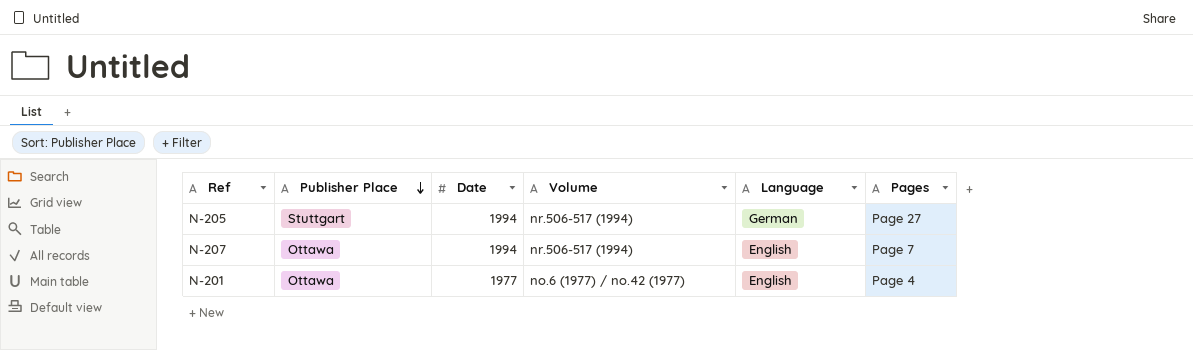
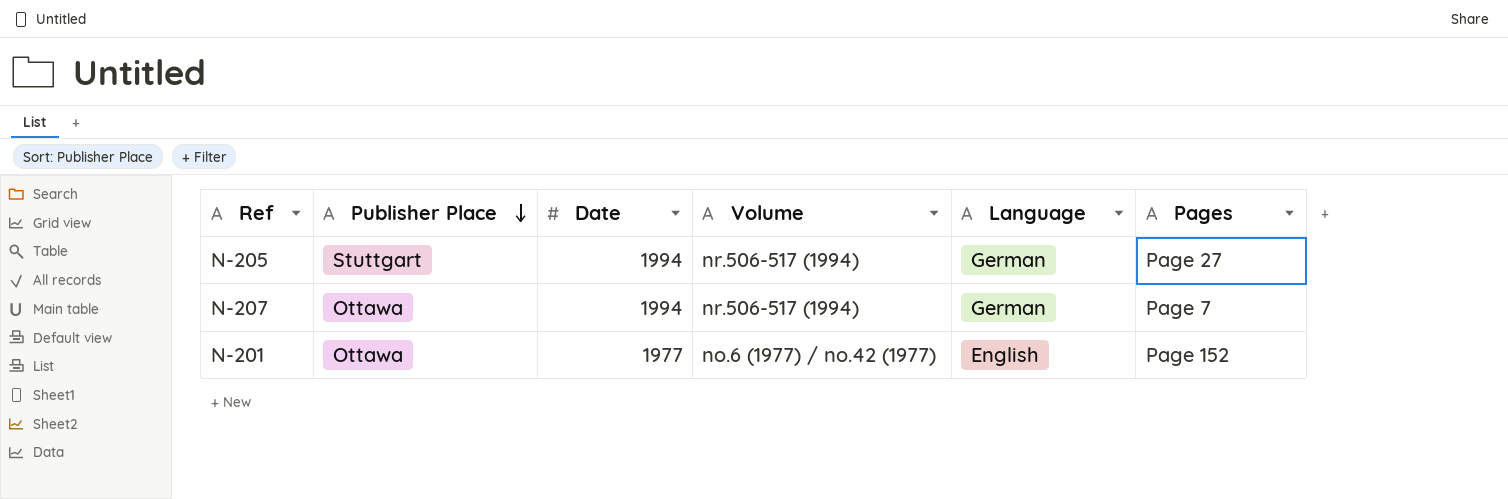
N-207 | Language: English -> German
N-201 | Pages: Page 4 -> Page 152

